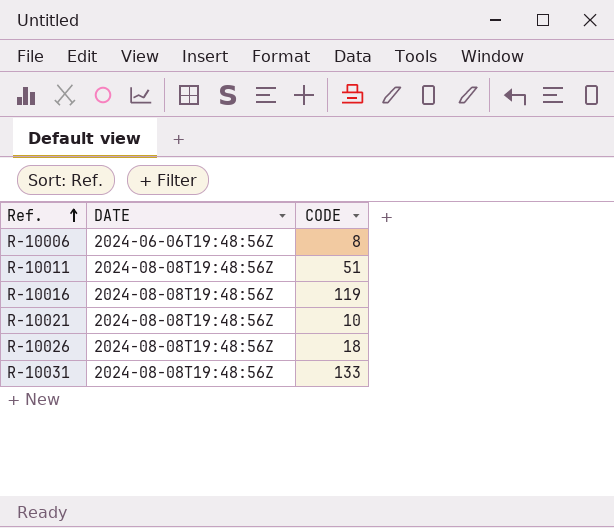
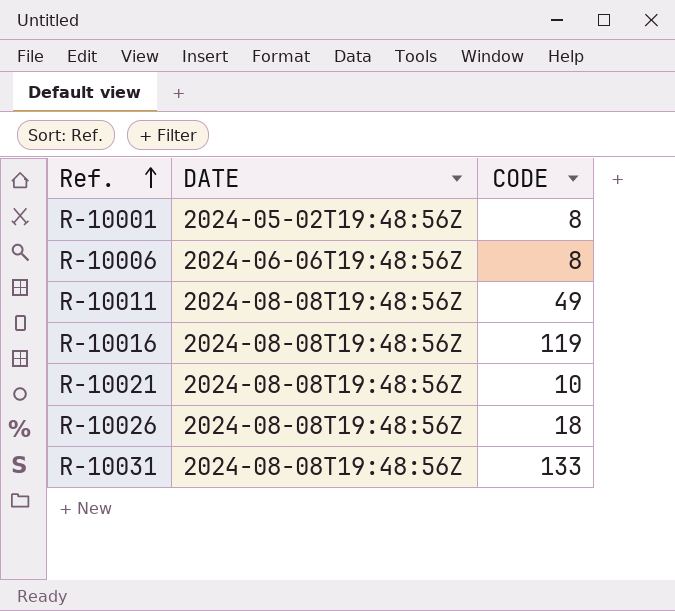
row R-10001: none -> 2024-05-02T19:48:56Z | 8
R-10011 | CODE: 51 -> 49

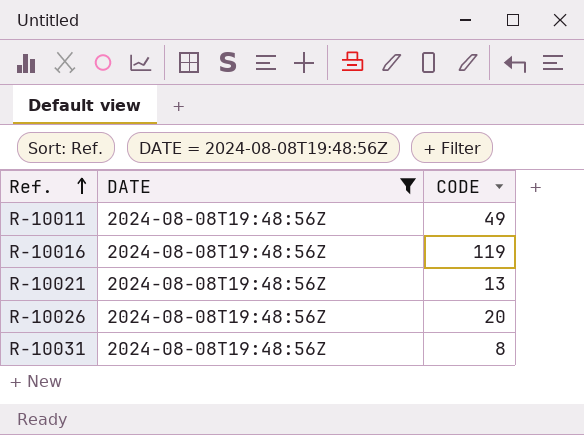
filter: none -> DATE = 2024-08-08T19:48:56Z
R-10021 | CODE: 10 -> 13
R-10026 | CODE: 18 -> 20
R-10031 | CODE: 133 -> 8

